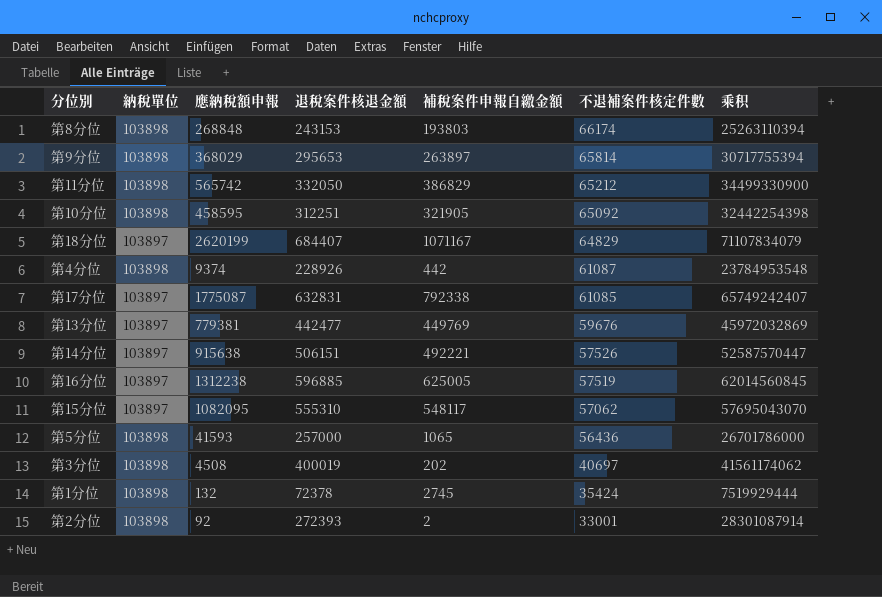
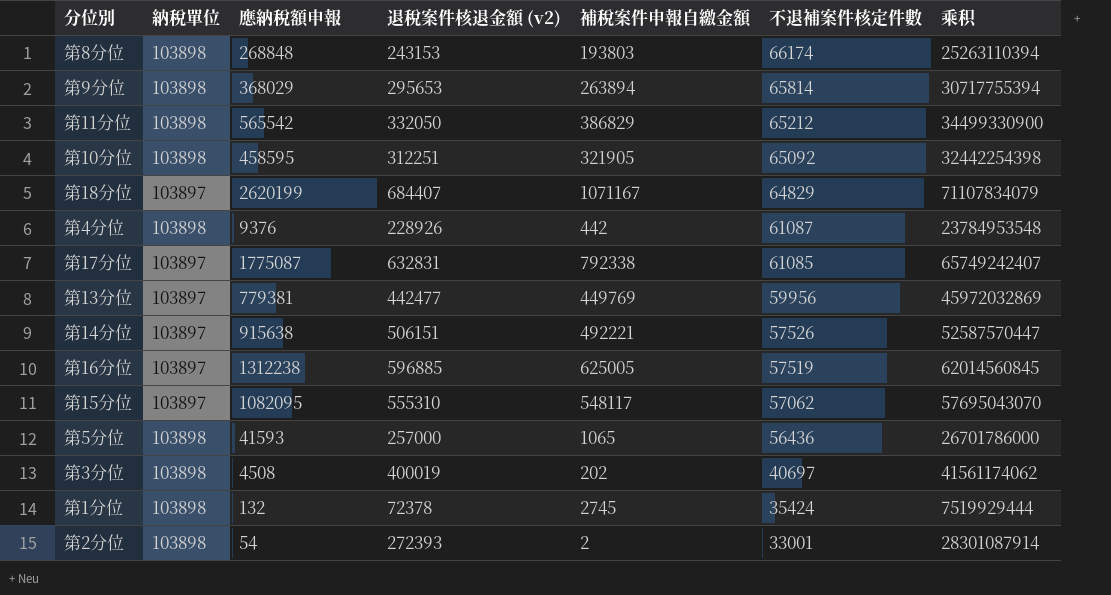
column name: 退稅案件核退金額 -> 退稅案件核退金額 (v2)
第9分位 | 補稅案件申報自繳金額: 263897 -> 263894
第11分位 | 應納稅額申報: 565742 -> 565542
第4分位 | 應納稅額申報: 9374 -> 9376
第13分位 | 不退補案件核定件數: 59676 -> 59956
第2分位 | 應納稅額申報: 92 -> 54

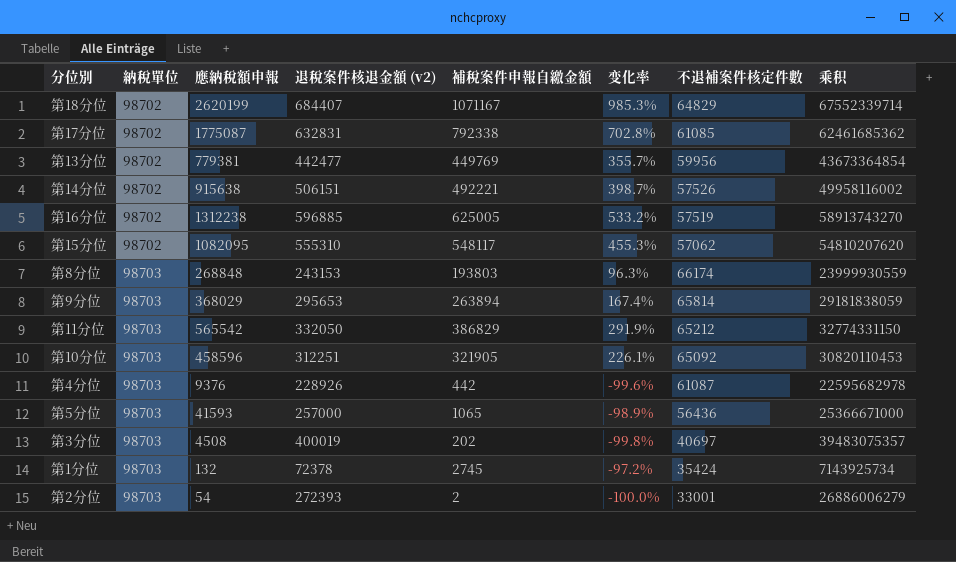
row order: 不退補案件核定件數 descending -> 納稅單位 ascending
column 变化率 | formula: none -> ([補稅案件申報自繳金額] - [納稅單位]) / [納稅單位]
第18分位 | 納稅單位: 103897 -> 98702
第18分位 | 乘积: 71107834079 -> 67552339714
第17分位 | 納稅單位: 103897 -> 98702
第17分位 | 乘积: 65749242407 -> 62461685362
第13分位 | 納稅單位: 103897 -> 98702
第13分位 | 乘积: 45972032869 -> 43673364854
第14分位 | 納稅單位: 103897 -> 98702
第14分位 | 乘积: 52587570447 -> 49958116002
第16分位 | 納稅單位: 103897 -> 98702
第16分位 | 乘积: 62014560845 -> 58913743270
第15分位 | 納稅單位: 103897 -> 98702
第15分位 | 乘积: 57695043070 -> 54810207620
第8分位 | 納稅單位: 103898 -> 98703
第8分位 | 乘积: 25263110394 -> 23999930559
第9分位 | 納稅單位: 103898 -> 98703
第9分位 | 乘积: 30717755394 -> 29181838059
第11分位 | 納稅單位: 103898 -> 98703
第11分位 | 乘积: 34499330900 -> 32774331150
第10分位 | 納稅單位: 103898 -> 98703
第10分位 | 應納稅額申報: 458595 -> 458596
第10分位 | 乘积: 32442254398 -> 30820110453
第4分位 | 納稅單位: 103898 -> 98703
第4分位 | 乘积: 23784953548 -> 22595682978
第5分位 | 納稅單位: 103898 -> 98703
第5分位 | 乘积: 26701786000 -> 25366671000
第3分位 | 納稅單位: 103898 -> 98703
第3分位 | 乘积: 41561174062 -> 39483075357
第1分位 | 納稅單位: 103898 -> 98703
第1分位 | 乘积: 7519929444 -> 7143925734
第2分位 | 納稅單位: 103898 -> 98703
第2分位 | 乘积: 28301087914 -> 26886006279

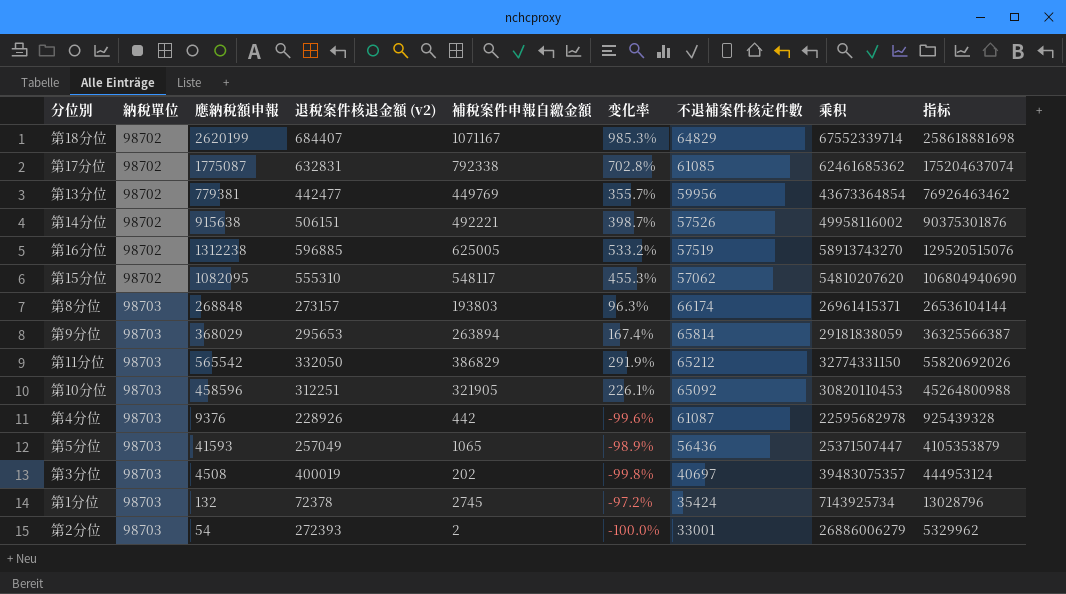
column 指标 | formula: none -> [納稅單位] * [應納稅額申報]
第8分位 | 退稅案件核退金額 (v2): 243153 -> 273157
第8分位 | 乘积: 23999930559 -> 26961415371
第5分位 | 退稅案件核退金額 (v2): 257000 -> 257049
第5分位 | 乘积: 25366671000 -> 25371507447

